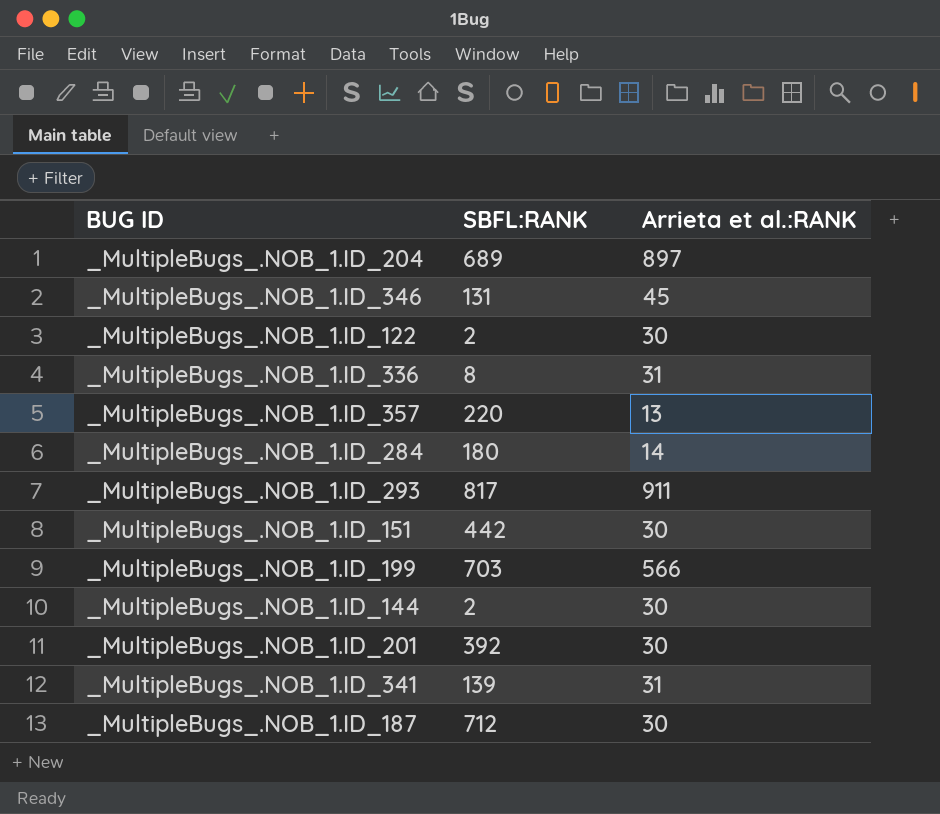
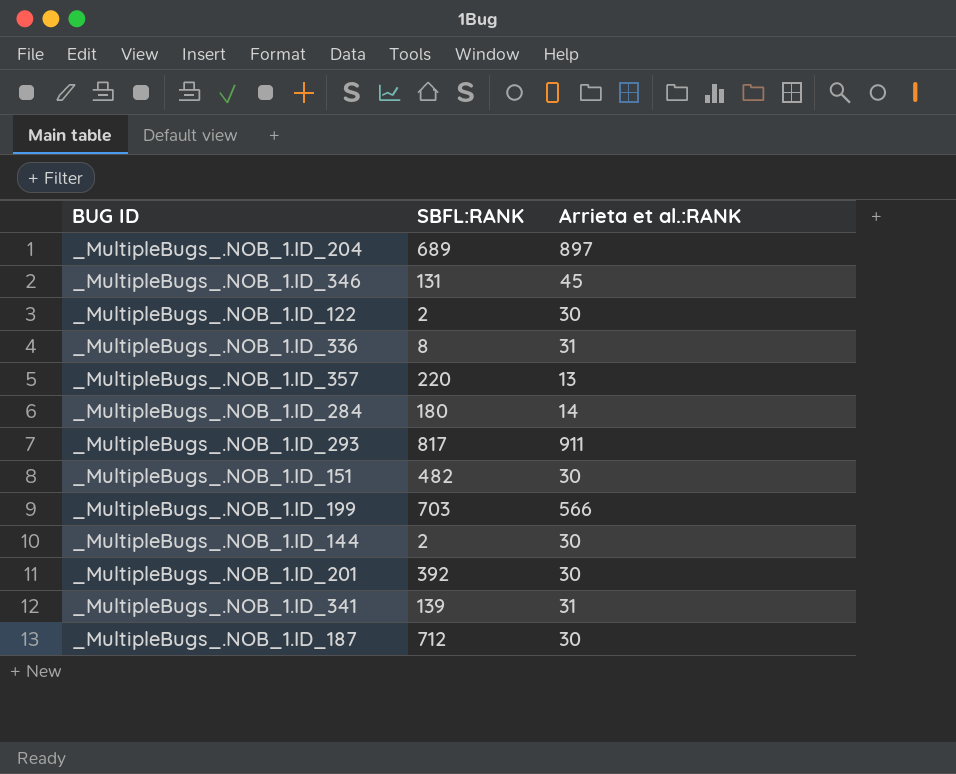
_MultipleBugs_.NOB_1.ID_151 | SBFL:RANK: 442 -> 482

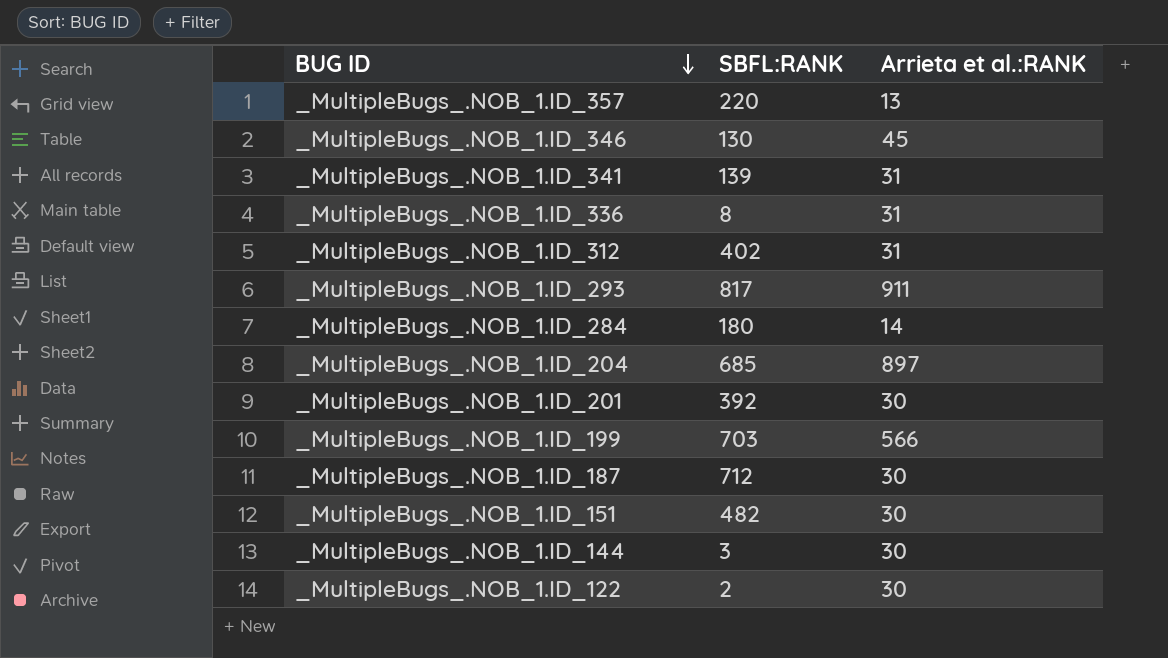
row order: none -> BUG ID descending
_MultipleBugs_.NOB_1.ID_346 | SBFL:RANK: 131 -> 130
row _MultipleBugs_.NOB_1.ID_312: none -> 402 | 31
_MultipleBugs_.NOB_1.ID_204 | SBFL:RANK: 689 -> 685
_MultipleBugs_.NOB_1.ID_144 | SBFL:RANK: 2 -> 3

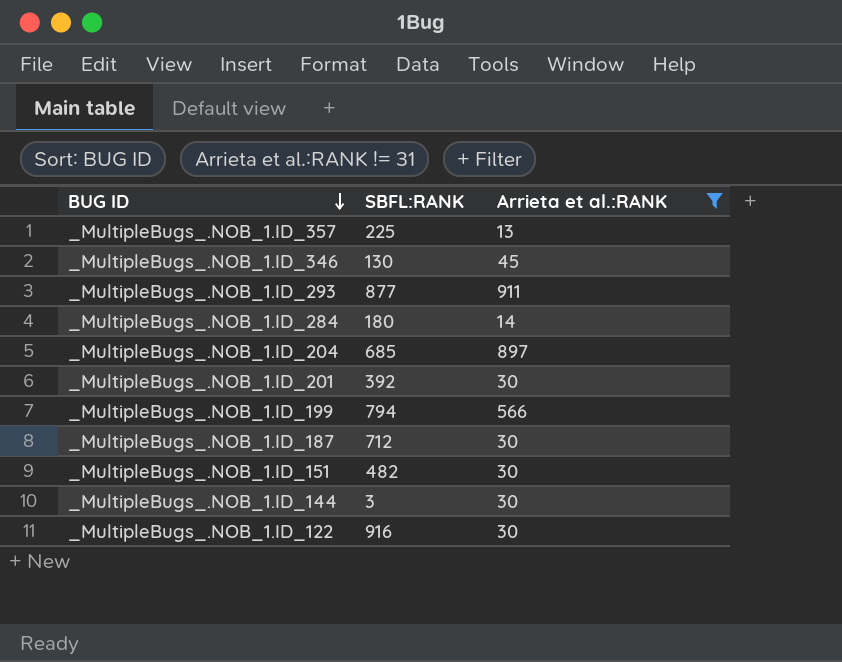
filter: none -> Arrieta et al.:RANK != 31
_MultipleBugs_.NOB_1.ID_357 | SBFL:RANK: 220 -> 225
_MultipleBugs_.NOB_1.ID_293 | SBFL:RANK: 817 -> 877
_MultipleBugs_.NOB_1.ID_199 | SBFL:RANK: 703 -> 794
_MultipleBugs_.NOB_1.ID_122 | SBFL:RANK: 2 -> 916

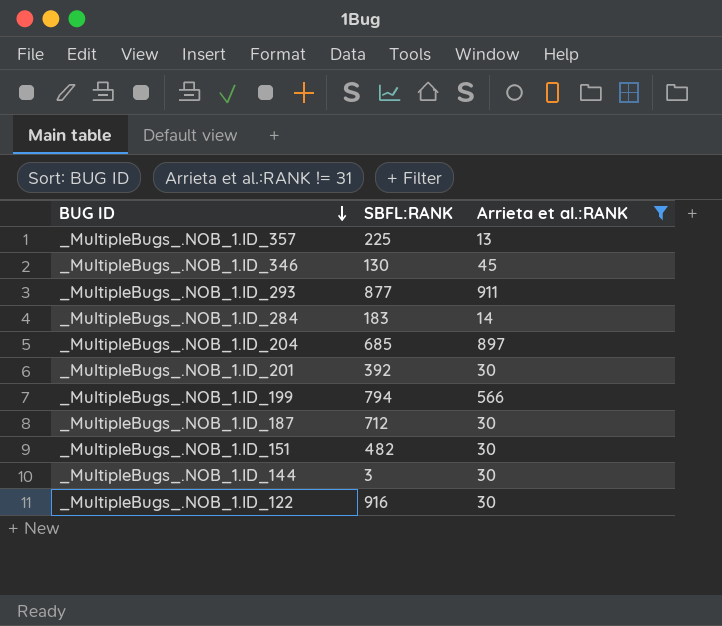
_MultipleBugs_.NOB_1.ID_284 | SBFL:RANK: 180 -> 183

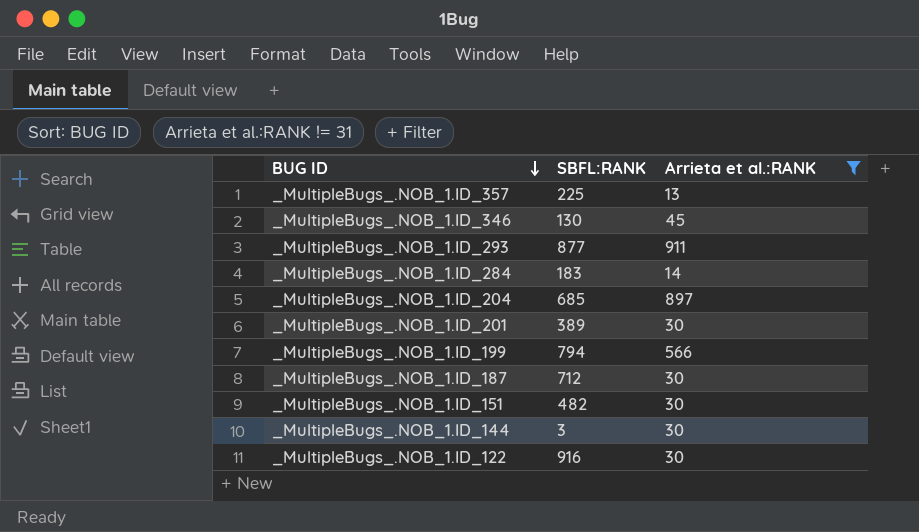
_MultipleBugs_.NOB_1.ID_201 | SBFL:RANK: 392 -> 389

